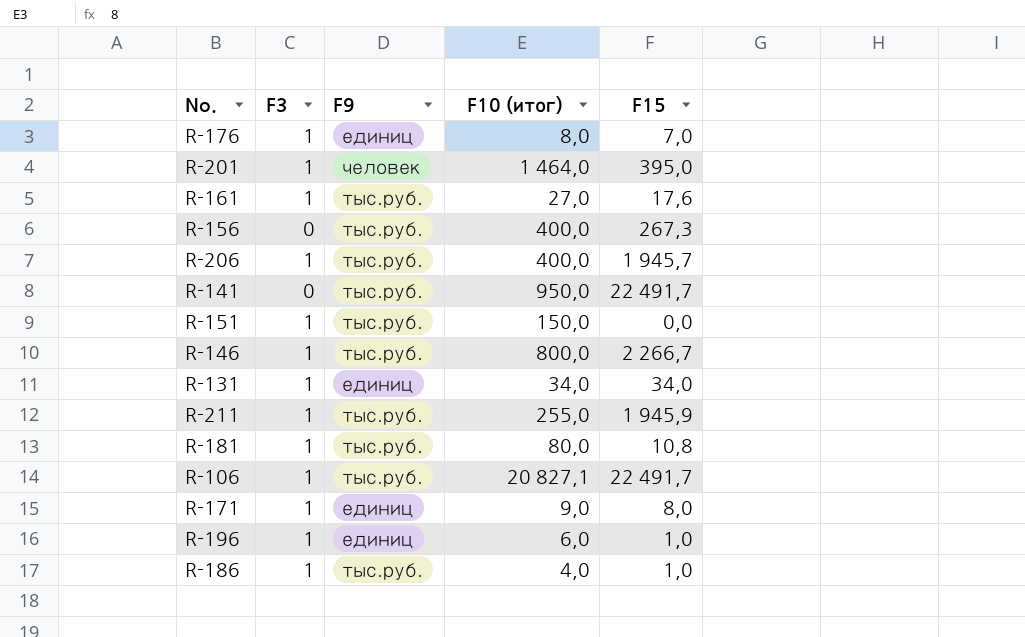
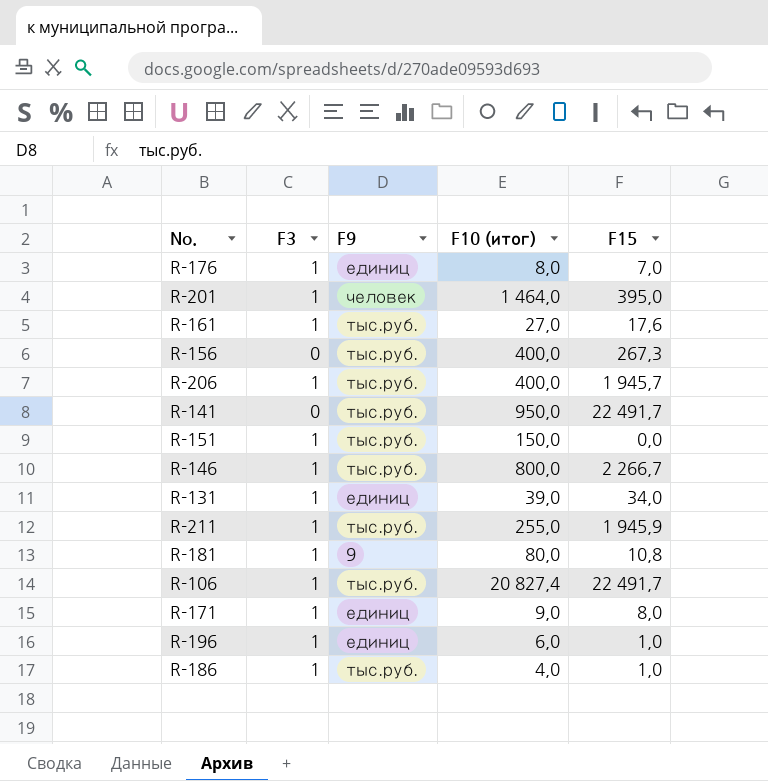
R-131 | F10 (итог): 34,0 -> 39,0
R-181 | F9: тыс.руб. -> 9
R-106 | F10 (итог): 20 827,1 -> 20 827,4

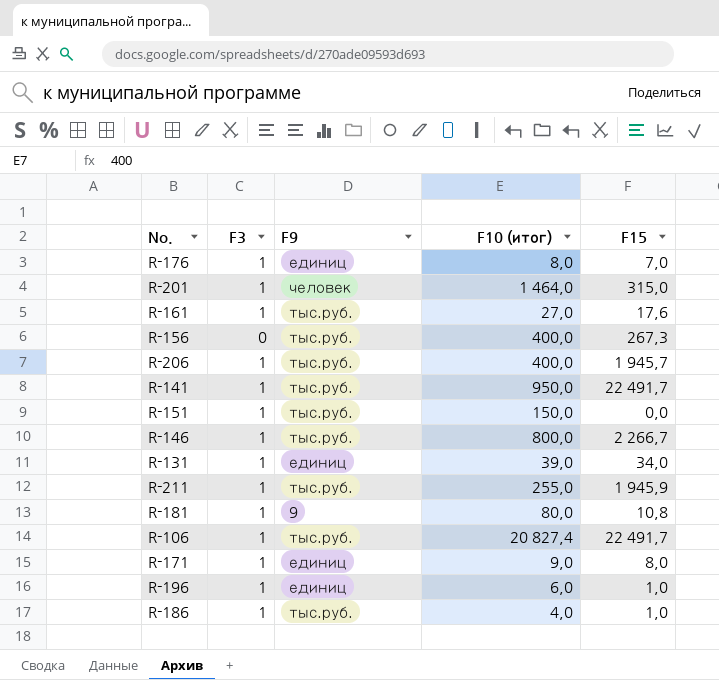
R-201 | F15: 395,0 -> 315,0
R-141 | F3: 0 -> 1

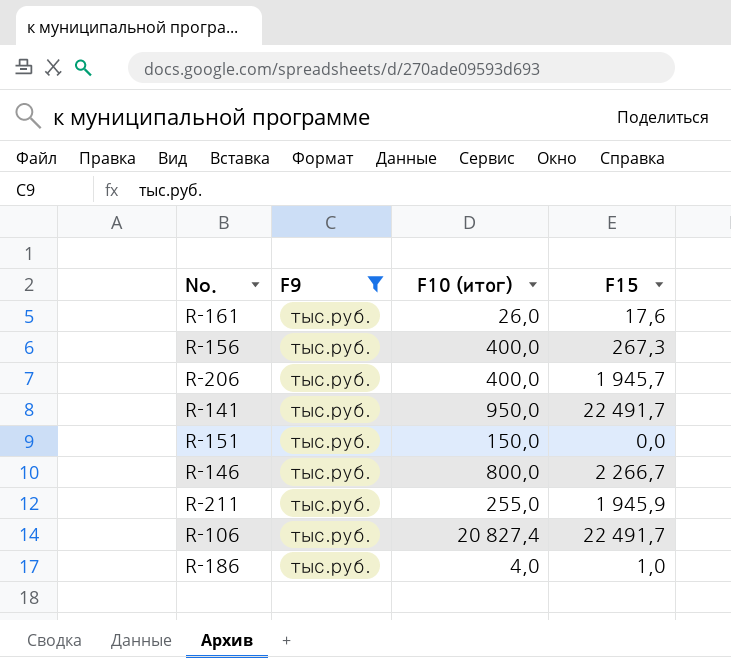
filter: none -> F9 = тыс.руб.
column F3 | position: 2 -> none
R-161 | F10 (итог): 27,0 -> 26,0

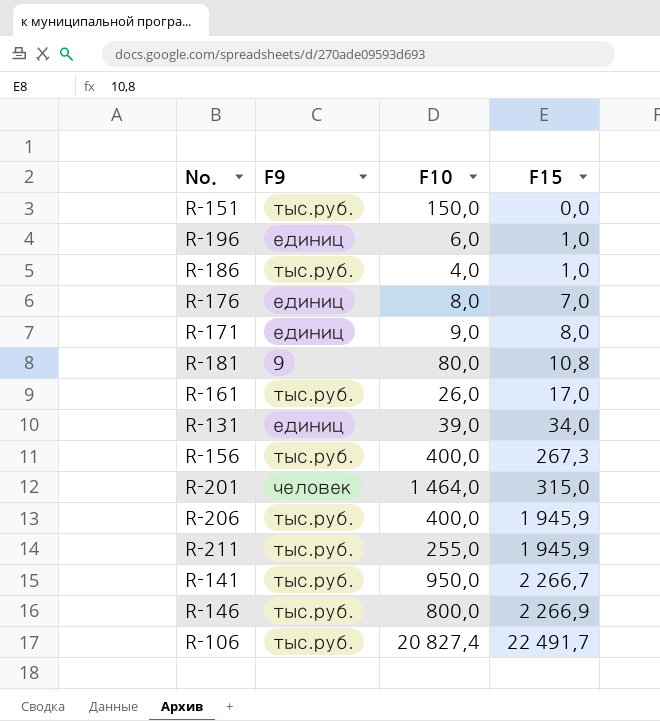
filter: F9 = тыс.руб. -> none
row order: none -> F15 ascending
column name: F10 (итог) -> F10
R-161 | F15: 17,6 -> 17,0
R-206 | F15: 1 945,7 -> 1 945,9
R-141 | F15: 22 491,7 -> 2 266,7
R-146 | F15: 2 266,7 -> 2 266,9

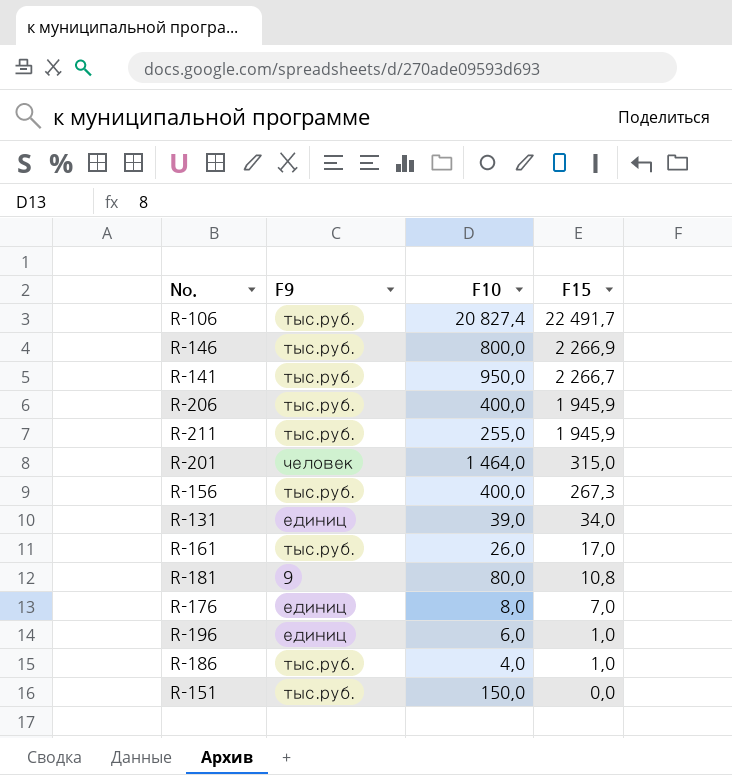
row order: F15 ascending -> F15 descending
row R-171: единиц | 9,0 | 8,0 -> none

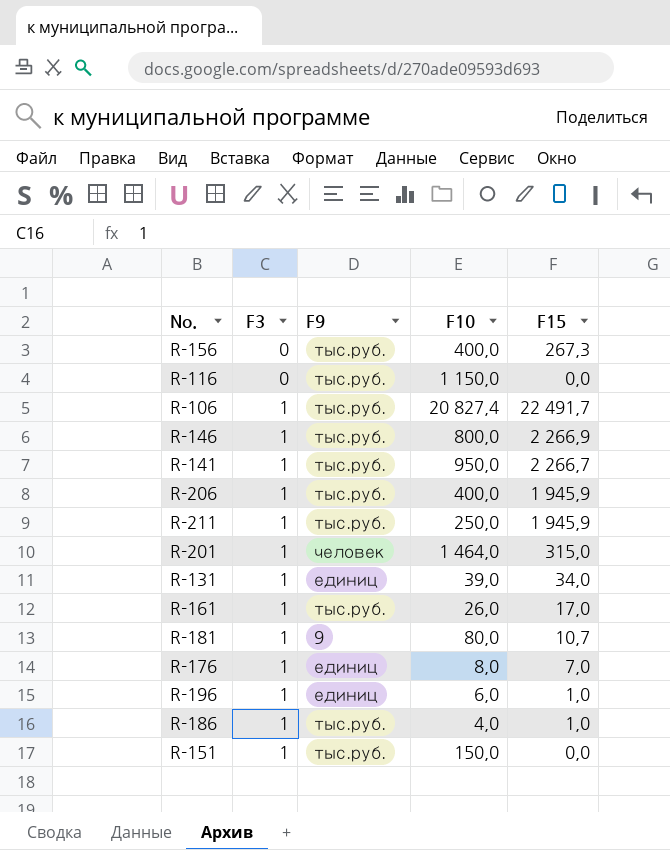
row order: F15 descending -> F3 ascending
column F3 | position: none -> 2
row R-116: none -> 0 | тыс.руб. | 1 150,0 | 0,0
R-211 | F10: 255,0 -> 250,0
R-181 | F15: 10,8 -> 10,7

